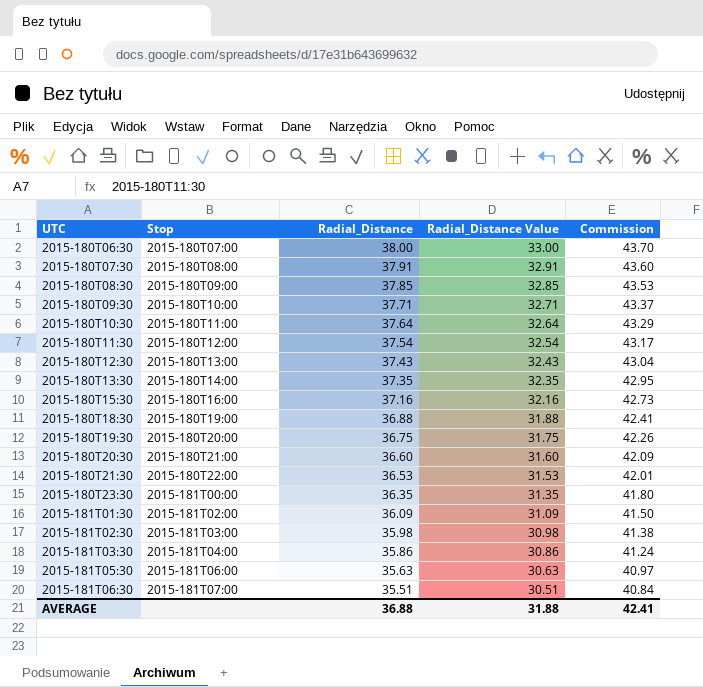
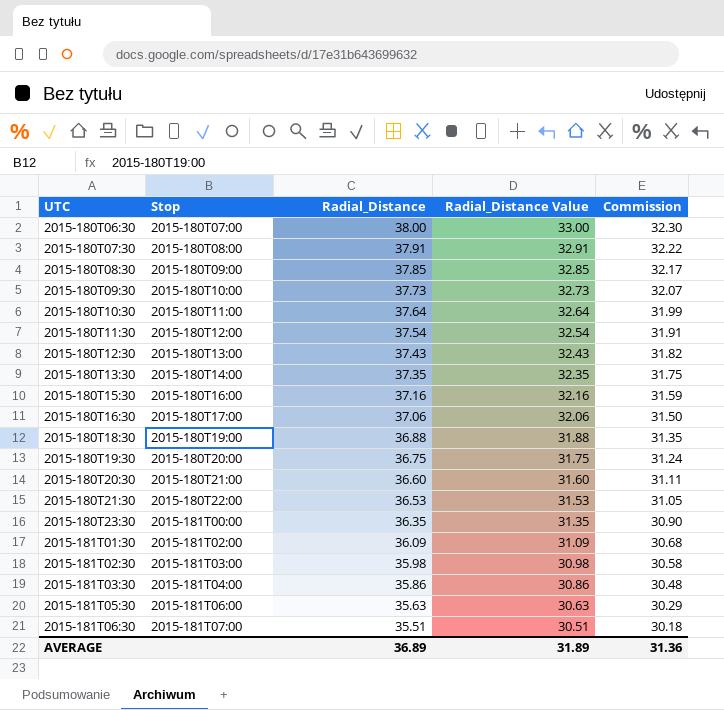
column Commission | formula: [Radial_Distance] * 1.15 -> [Radial_Distance] * 0.85
2015-180T09:30 | Radial_Distance: 37.71 -> 37.73
2015-180T09:30 | Radial_Distance Value: 32.71 -> 32.73
row 2015-180T16:30: none -> 2015-180T17:00 | 37.06 | 32.06 | 31.50
AVERAGE | Radial_Distance: 36.88 -> 36.89
AVERAGE | Radial_Distance Value: 31.88 -> 31.89
AVERAGE | Commission: 42.41 -> 31.36

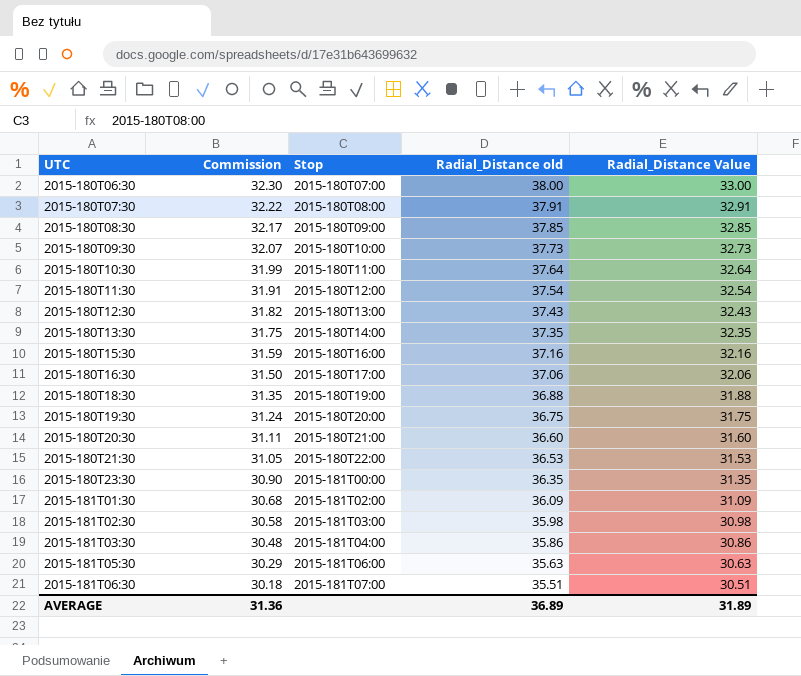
column Commission | position: 5 -> 2
column name: Radial_Distance -> Radial_Distance old

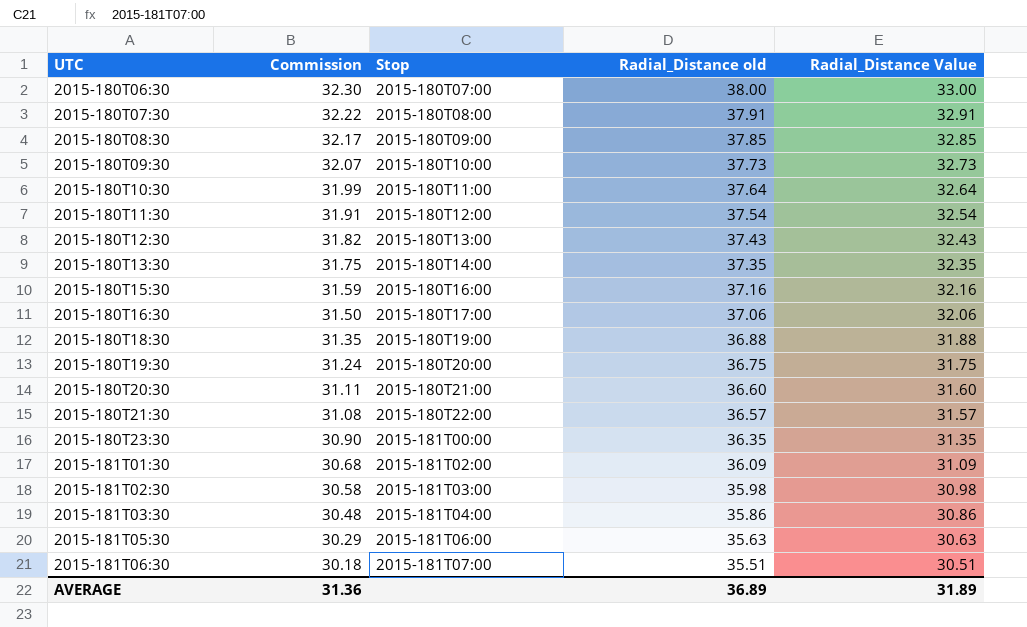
2015-180T21:30 | Commission: 31.05 -> 31.08
2015-180T21:30 | Radial_Distance old: 36.53 -> 36.57
2015-180T21:30 | Radial_Distance Value: 31.53 -> 31.57

